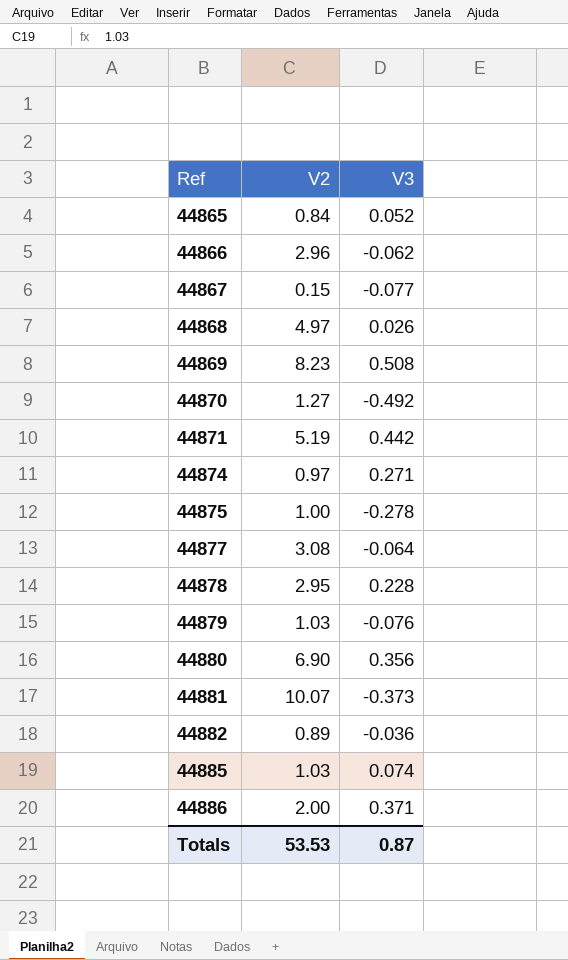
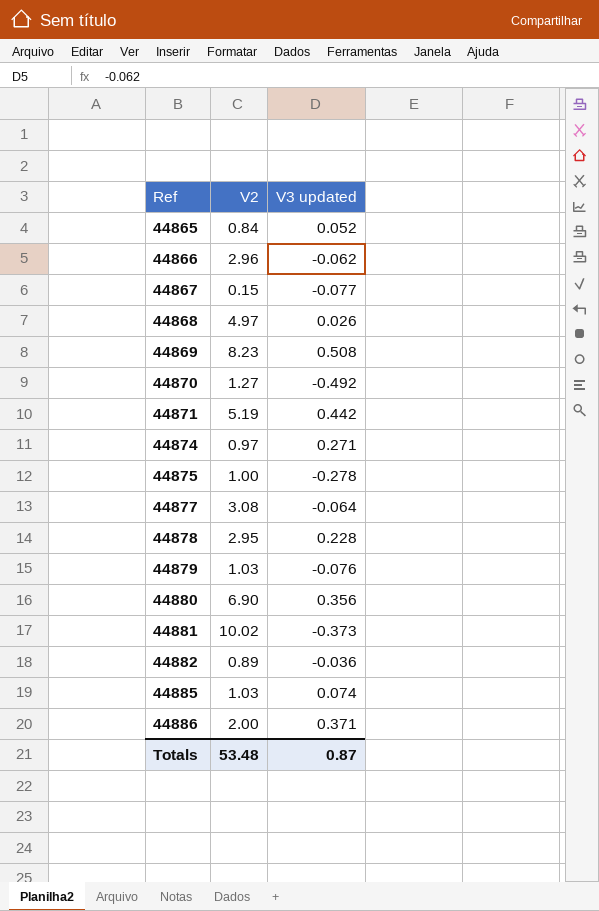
column name: V3 -> V3 updated
44881 | V2: 10.07 -> 10.02
Totals | V2: 53.53 -> 53.48

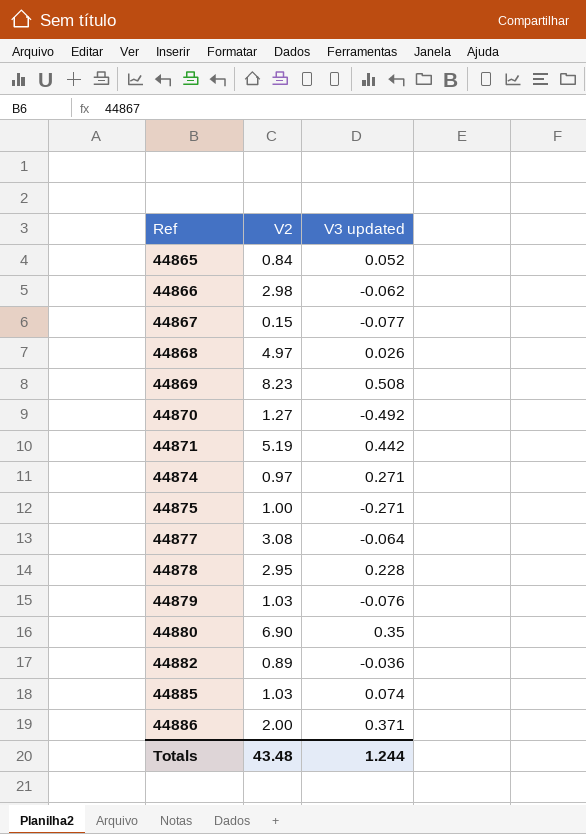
row 44881: 10.02 | -0.373 -> none
44866 | V2: 2.96 -> 2.98
44875 | V3 updated: -0.278 -> -0.271
44880 | V3 updated: 0.356 -> 0.35
Totals | V2: 53.48 -> 43.48
Totals | V3 updated: 0.87 -> 1.244

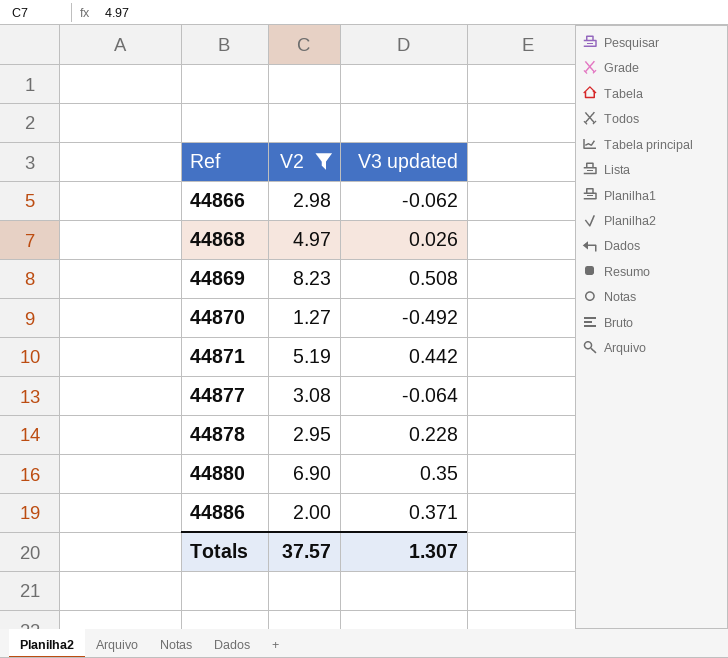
filter: none -> V2 >= 1.27
Totals | V2: 43.48 -> 37.57
Totals | V3 updated: 1.244 -> 1.307

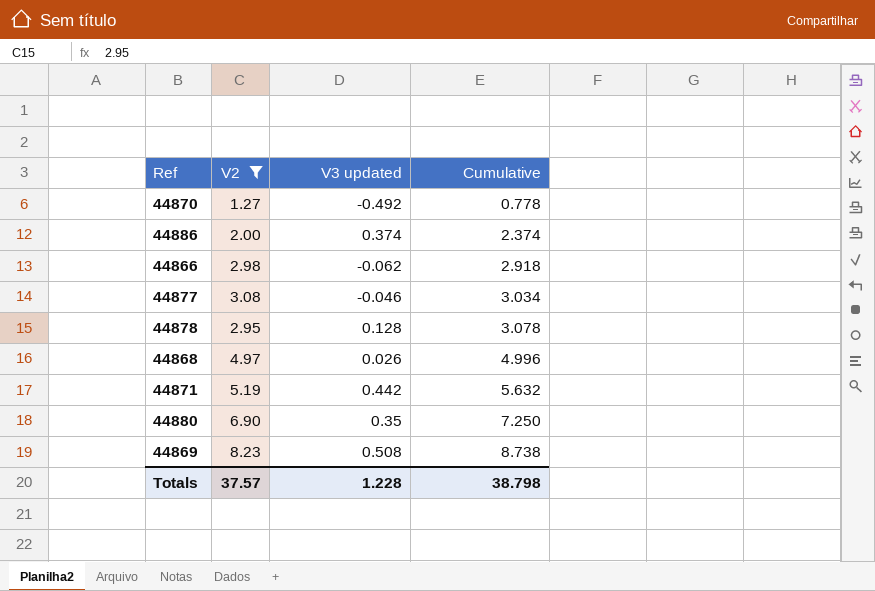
row order: Ref ascending -> Cumulative ascending
column Cumulative | formula: none -> [V2] + [V3 updated]
44886 | V3 updated: 0.371 -> 0.374
44877 | V3 updated: -0.064 -> -0.046
44878 | V3 updated: 0.228 -> 0.128
Totals | V3 updated: 1.307 -> 1.228

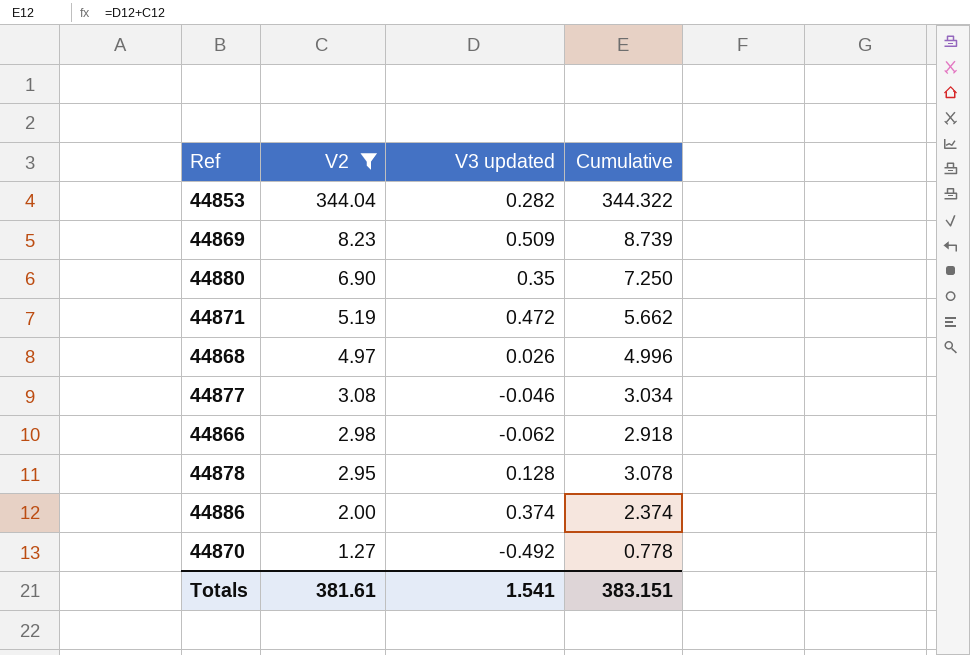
row order: Cumulative ascending -> V2 descending
row 44853: none -> 344.04 | 0.282 | 344.322
44869 | V3 updated: 0.508 -> 0.509
44869 | Cumulative: 8.738 -> 8.739
44871 | V3 updated: 0.442 -> 0.472
44871 | Cumulative: 5.632 -> 5.662
Totals | V2: 37.57 -> 381.61
Totals | V3 updated: 1.228 -> 1.541
Totals | Cumulative: 38.798 -> 383.151

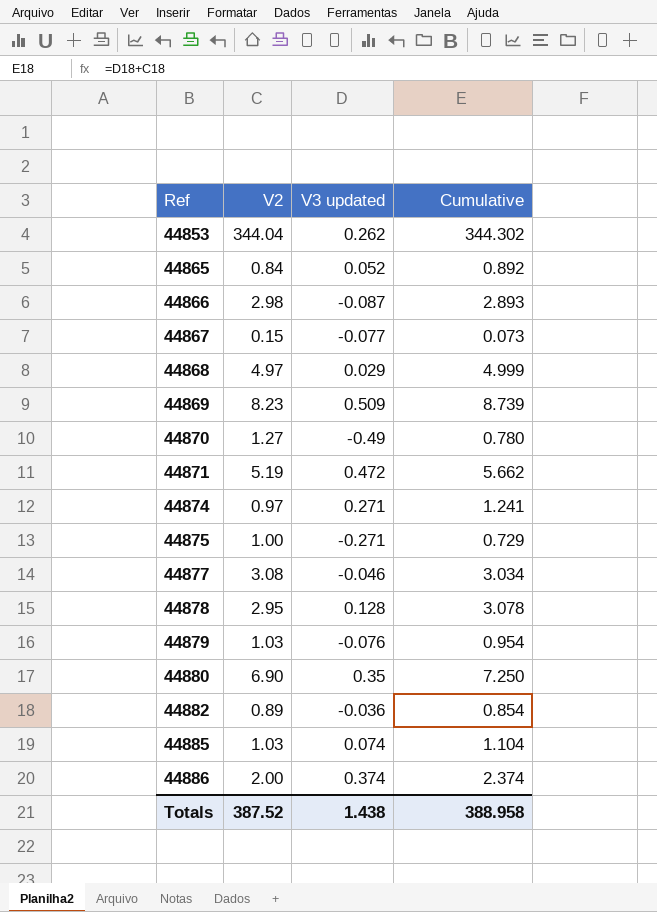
filter: V2 >= 1.27 -> none
row order: V2 descending -> Ref ascending
44853 | V3 updated: 0.282 -> 0.262
44853 | Cumulative: 344.322 -> 344.302
44866 | V3 updated: -0.062 -> -0.087
44866 | Cumulative: 2.918 -> 2.893
44868 | V3 updated: 0.026 -> 0.029
44868 | Cumulative: 4.996 -> 4.999
44870 | V3 updated: -0.492 -> -0.49
44870 | Cumulative: 0.778 -> 0.780
Totals | V2: 381.61 -> 387.52
Totals | V3 updated: 1.541 -> 1.438
Totals | Cumulative: 383.151 -> 388.958

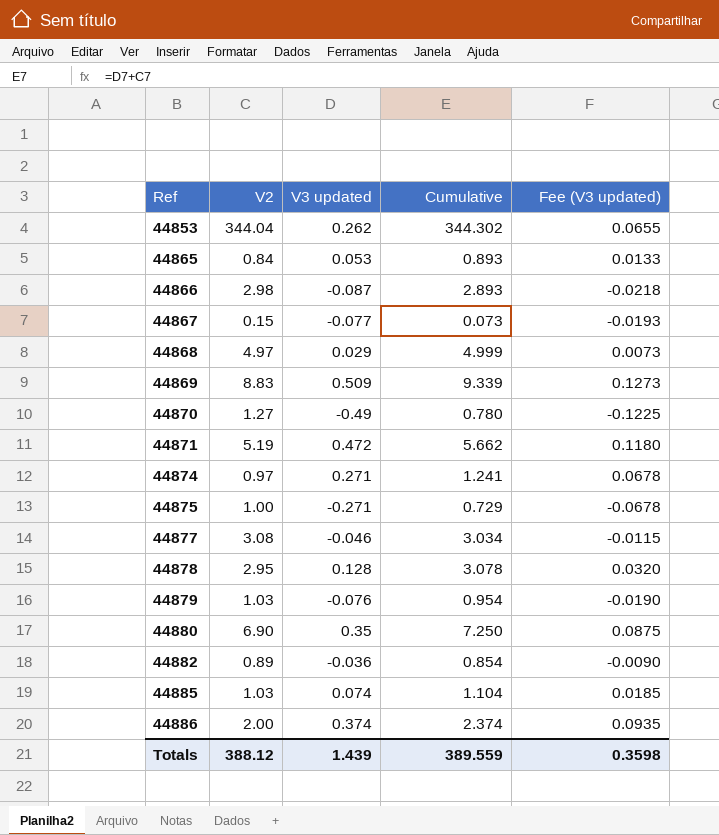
column Fee (V3 updated) | formula: none -> [V3 updated] * 0.25
44865 | V3 updated: 0.052 -> 0.053
44865 | Cumulative: 0.892 -> 0.893
44869 | V2: 8.23 -> 8.83
44869 | Cumulative: 8.739 -> 9.339
Totals | V2: 387.52 -> 388.12
Totals | V3 updated: 1.438 -> 1.439
Totals | Cumulative: 388.958 -> 389.559

